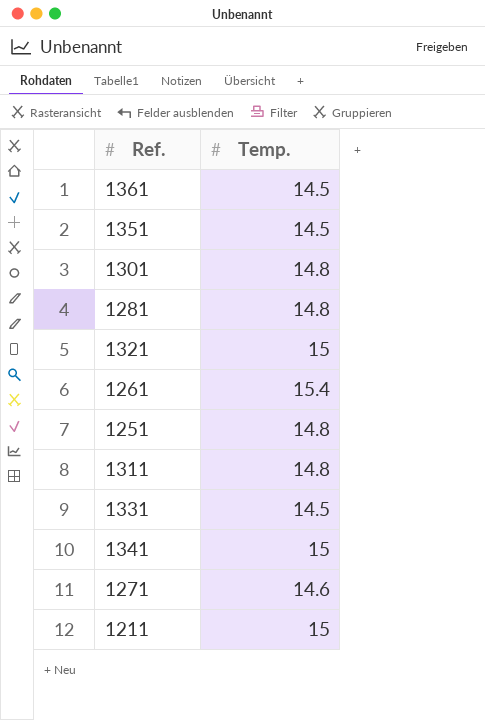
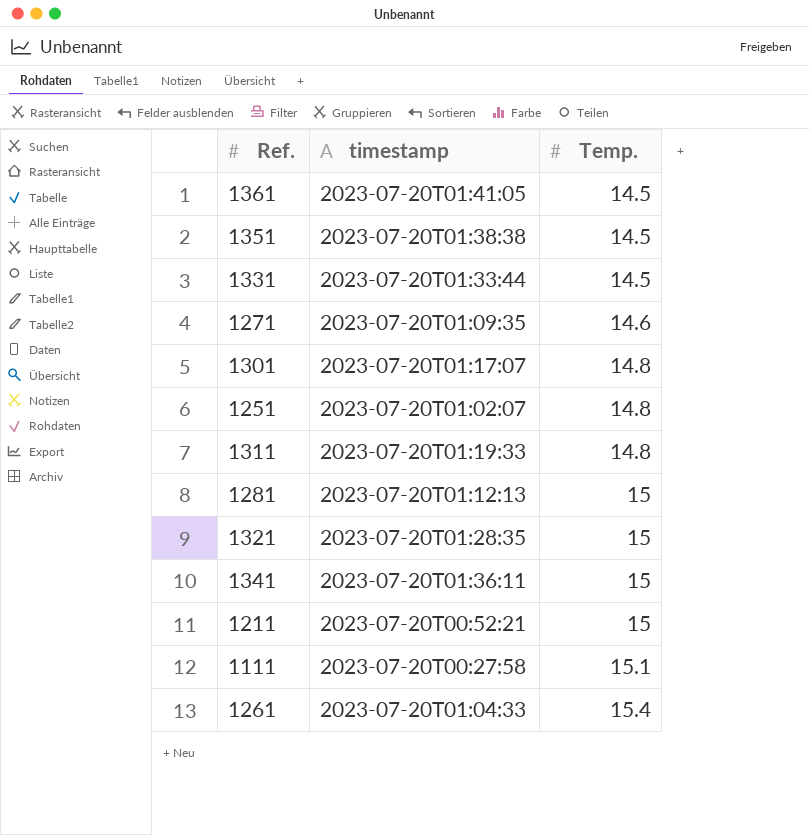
row order: none -> Temp. ascending
column timestamp | position: none -> 2
1281 | Temp.: 14.8 -> 15
row 1111: none -> 2023-07-20T00:27:58 | 15.1

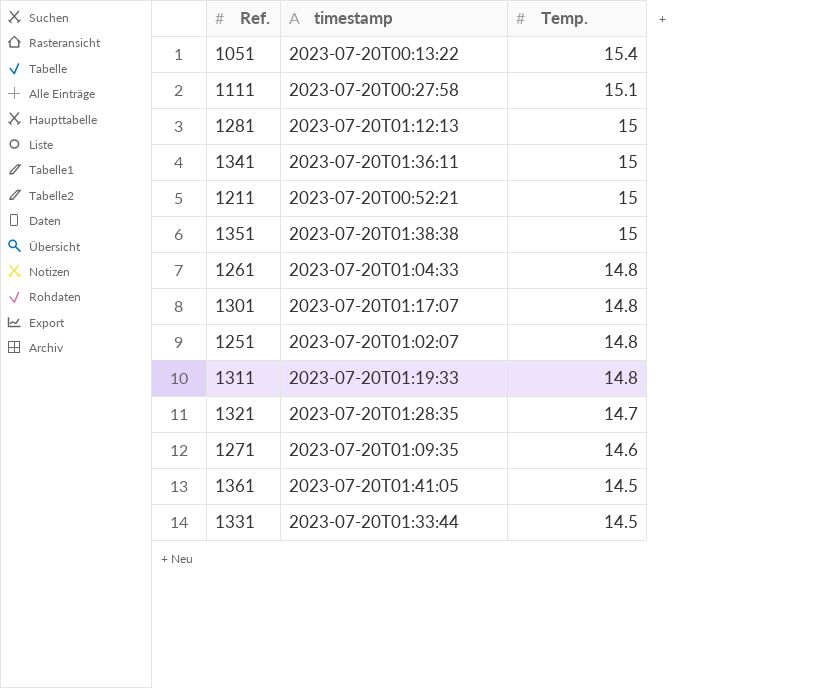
row order: Temp. ascending -> Temp. descending
row 1051: none -> 2023-07-20T00:13:22 | 15.4
1351 | Temp.: 14.5 -> 15
1261 | Temp.: 15.4 -> 14.8
1321 | Temp.: 15 -> 14.7

